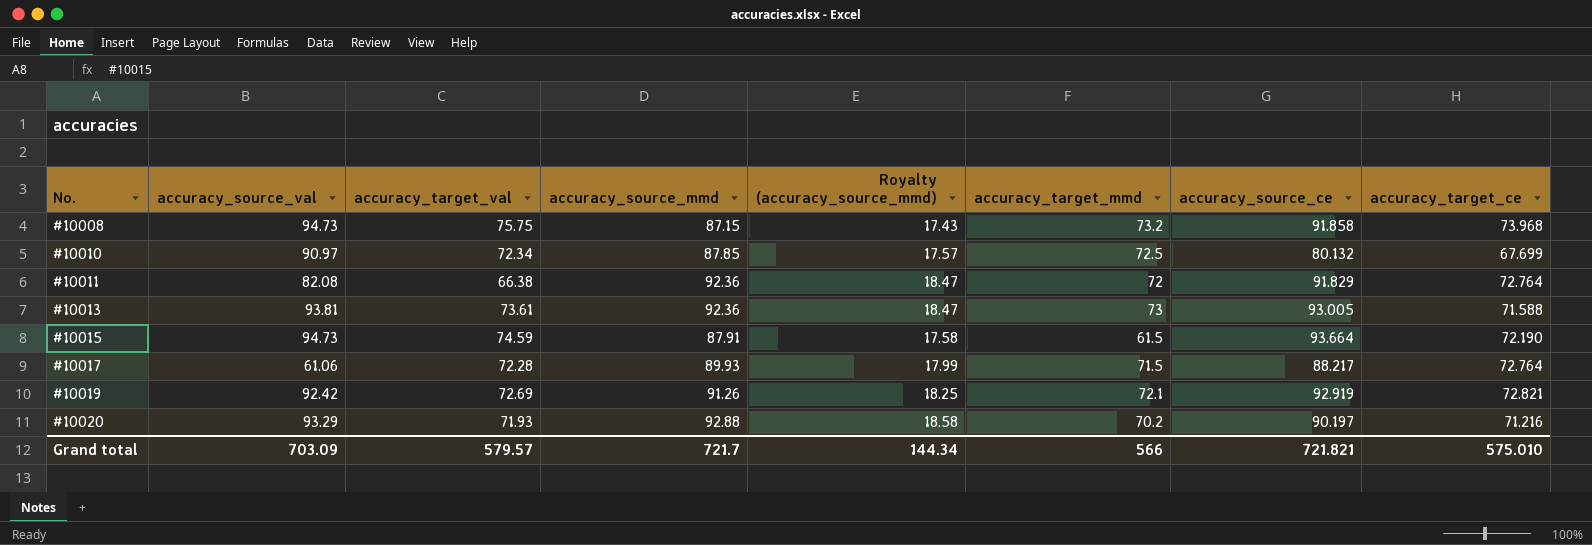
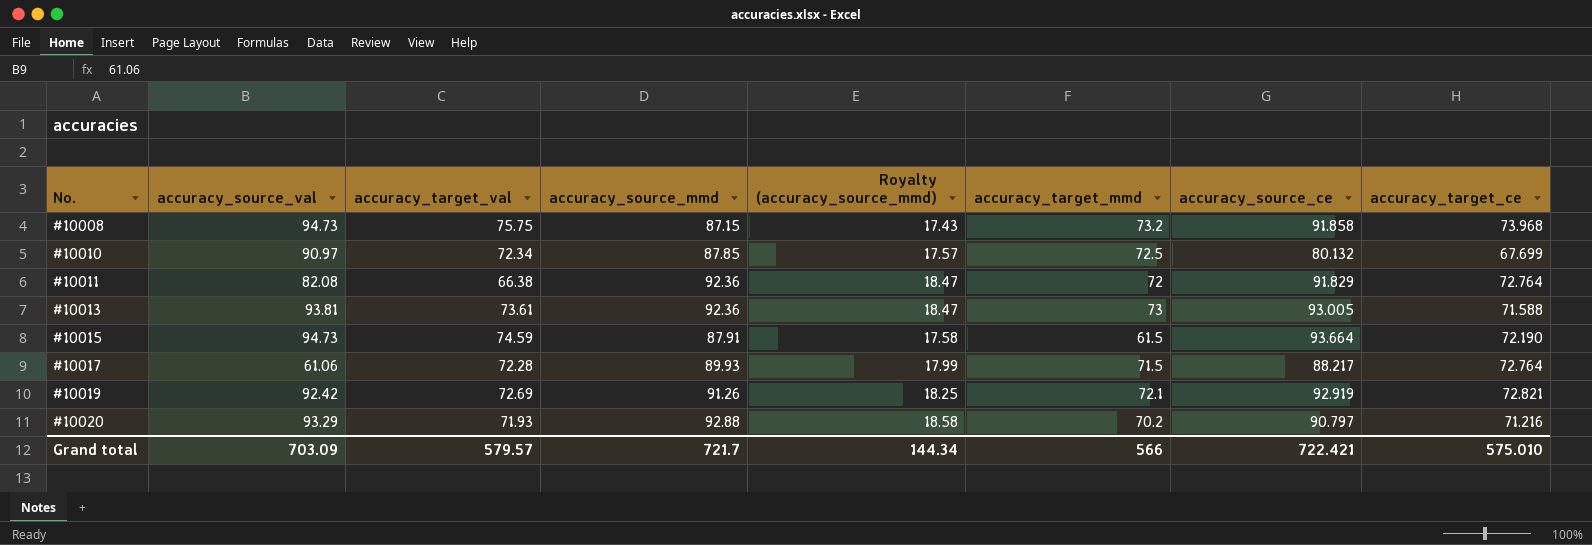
#10020 | accuracy_source_ce: 90.197 -> 90.797
Grand total | accuracy_source_ce: 721.821 -> 722.421

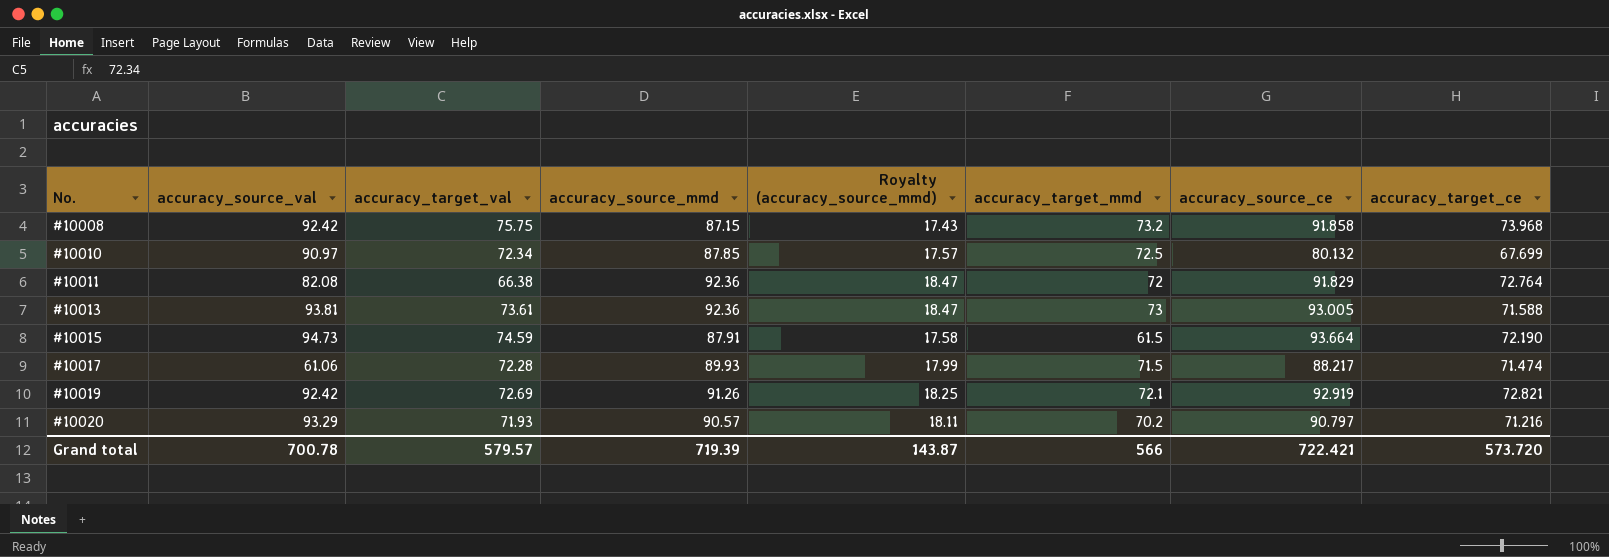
#10008 | accuracy_source_val: 94.73 -> 92.42
#10017 | accuracy_target_ce: 72.764 -> 71.474
#10020 | accuracy_source_mmd: 92.88 -> 90.57
#10020 | Royalty (accuracy_source_mmd): 18.58 -> 18.11
Grand total | accuracy_source_val: 703.09 -> 700.78
Grand total | accuracy_source_mmd: 721.7 -> 719.39
Grand total | Royalty (accuracy_source_mmd): 144.34 -> 143.87
Grand total | accuracy_target_ce: 575.010 -> 573.720

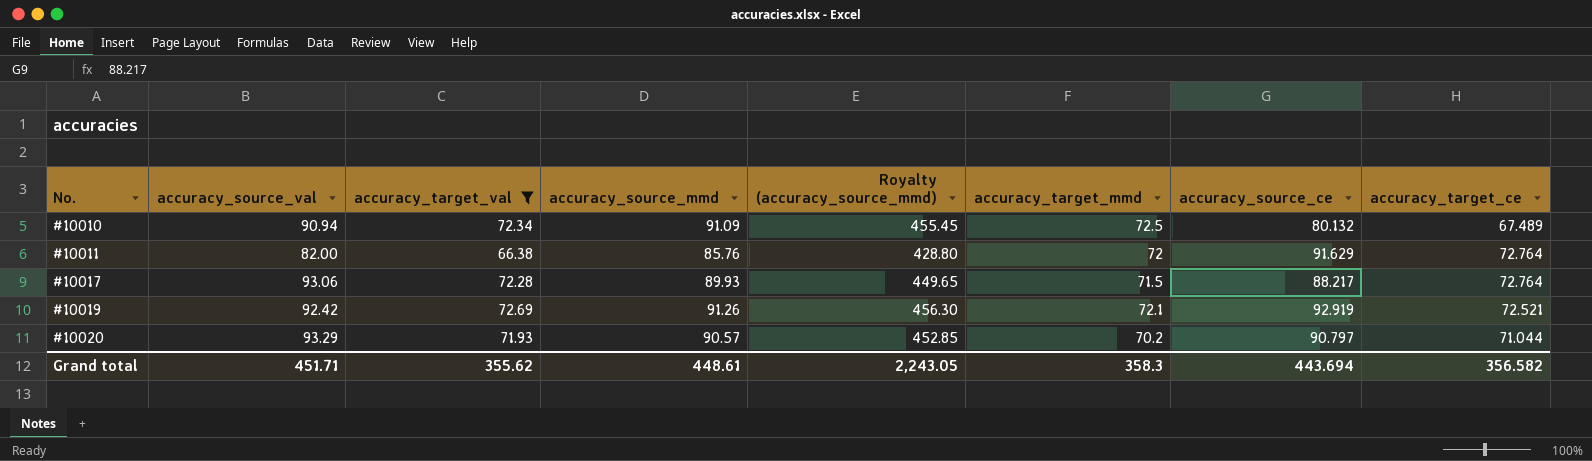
filter: none -> accuracy_target_val <= 72.69
column Royalty (accuracy_source_mmd) | formula: [accuracy_source_mmd] * 0.2 -> [accuracy_source_mmd] * 5
#10010 | accuracy_source_val: 90.97 -> 90.94
#10010 | accuracy_source_mmd: 87.85 -> 91.09
#10010 | accuracy_target_ce: 67.699 -> 67.489
#10011 | accuracy_source_val: 82.08 -> 82.00
#10011 | accuracy_source_mmd: 92.36 -> 85.76
#10011 | accuracy_source_ce: 91.829 -> 91.629
#10017 | accuracy_source_val: 61.06 -> 93.06
#10017 | accuracy_target_ce: 71.474 -> 72.764
#10019 | accuracy_target_ce: 72.821 -> 72.521
#10020 | accuracy_target_ce: 71.216 -> 71.044
Grand total | accuracy_source_val: 700.78 -> 451.71
Grand total | accuracy_target_val: 579.57 -> 355.62
Grand total | accuracy_source_mmd: 719.39 -> 448.61
Grand total | Royalty (accuracy_source_mmd): 143.87 -> 2,243.05
Grand total | accuracy_target_mmd: 566 -> 358.3
Grand total | accuracy_source_ce: 722.421 -> 443.694
Grand total | accuracy_target_ce: 573.720 -> 356.582

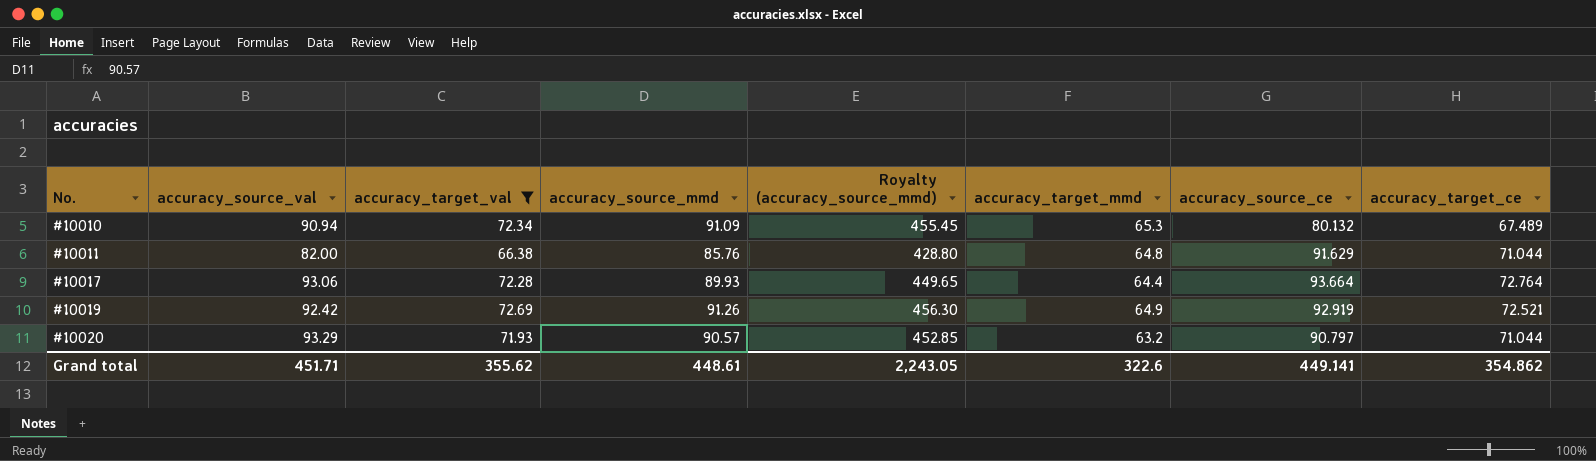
#10010 | accuracy_target_mmd: 72.5 -> 65.3
#10011 | accuracy_target_mmd: 72 -> 64.8
#10011 | accuracy_target_ce: 72.764 -> 71.044
#10017 | accuracy_target_mmd: 71.5 -> 64.4
#10017 | accuracy_source_ce: 88.217 -> 93.664
#10019 | accuracy_target_mmd: 72.1 -> 64.9
#10020 | accuracy_target_mmd: 70.2 -> 63.2
Grand total | accuracy_target_mmd: 358.3 -> 322.6
Grand total | accuracy_source_ce: 443.694 -> 449.141
Grand total | accuracy_target_ce: 356.582 -> 354.862

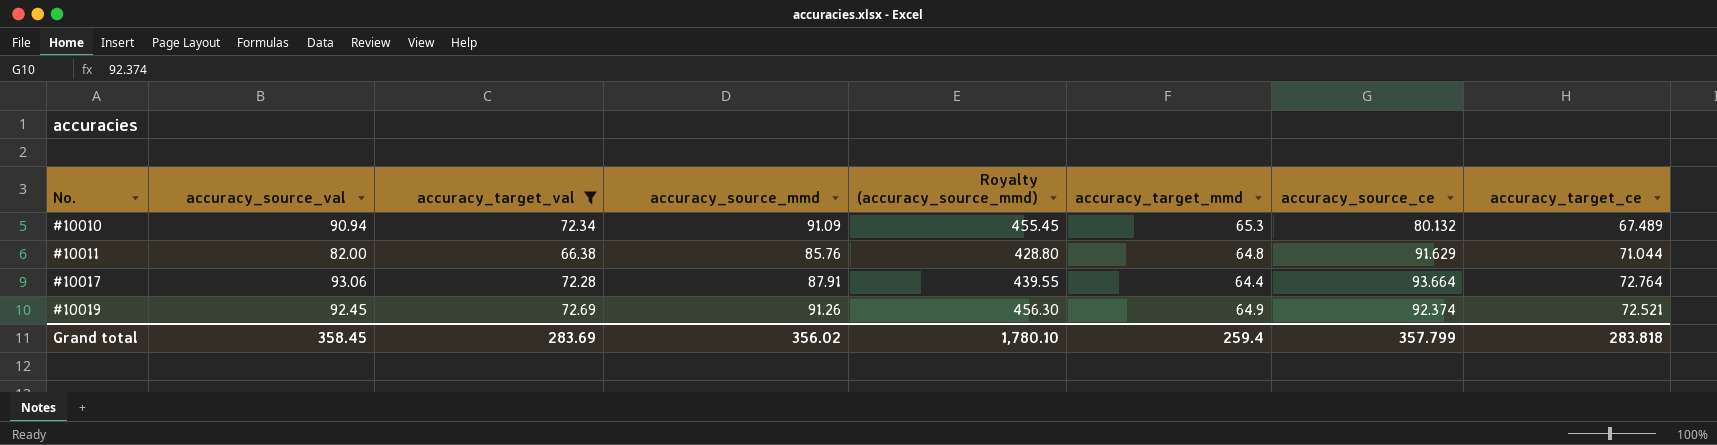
row #10020: 93.29 | 71.93 | 90.57 | 452.85 | 63.2 | 90.797 | 71.044 -> none
#10017 | accuracy_source_mmd: 89.93 -> 87.91
#10017 | Royalty (accuracy_source_mmd): 449.65 -> 439.55
#10019 | accuracy_source_val: 92.42 -> 92.45
#10019 | accuracy_source_ce: 92.919 -> 92.374
Grand total | accuracy_source_val: 451.71 -> 358.45
Grand total | accuracy_target_val: 355.62 -> 283.69
Grand total | accuracy_source_mmd: 448.61 -> 356.02
Grand total | Royalty (accuracy_source_mmd): 2,243.05 -> 1,780.10
Grand total | accuracy_target_mmd: 322.6 -> 259.4
Grand total | accuracy_source_ce: 449.141 -> 357.799
Grand total | accuracy_target_ce: 354.862 -> 283.818

